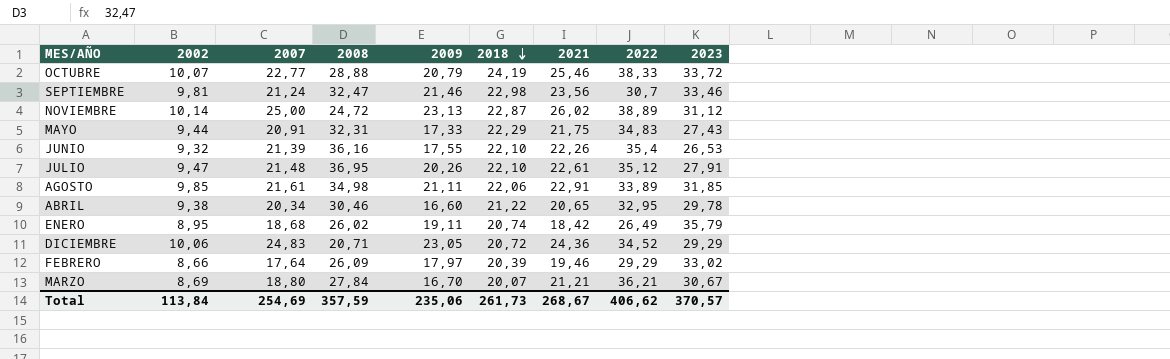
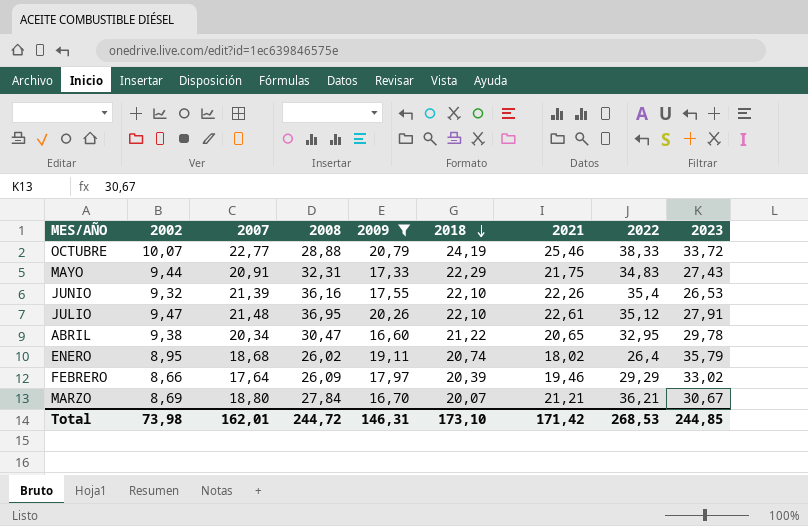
filter: none -> 2009 <= 20,79
ABRIL | 2008: 30,46 -> 30,47
ENERO | 2021: 18,42 -> 18,02
ENERO | 2022: 26,49 -> 26,4
Total | 2002: 113,84 -> 73,98
Total | 2007: 254,69 -> 162,01
Total | 2008: 357,59 -> 244,72
Total | 2009: 235,06 -> 146,31
Total | 2018: 261,73 -> 173,10
Total | 2021: 268,67 -> 171,42
Total | 2022: 406,62 -> 268,53
Total | 2023: 370,57 -> 244,85

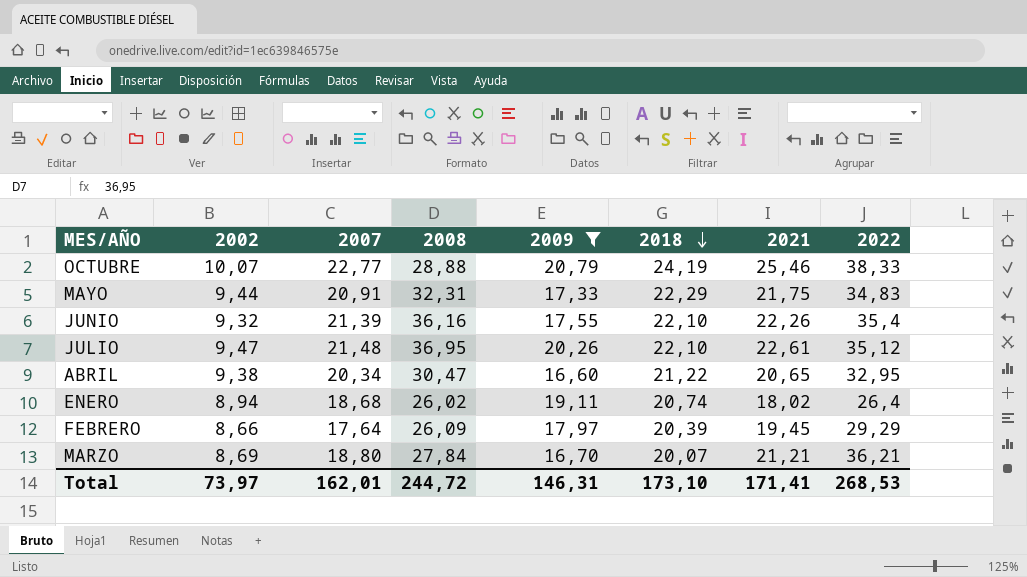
column 2023 | position: 9 -> none
ENERO | 2002: 8,95 -> 8,94
FEBRERO | 2021: 19,46 -> 19,45
Total | 2002: 73,98 -> 73,97
Total | 2021: 171,42 -> 171,41

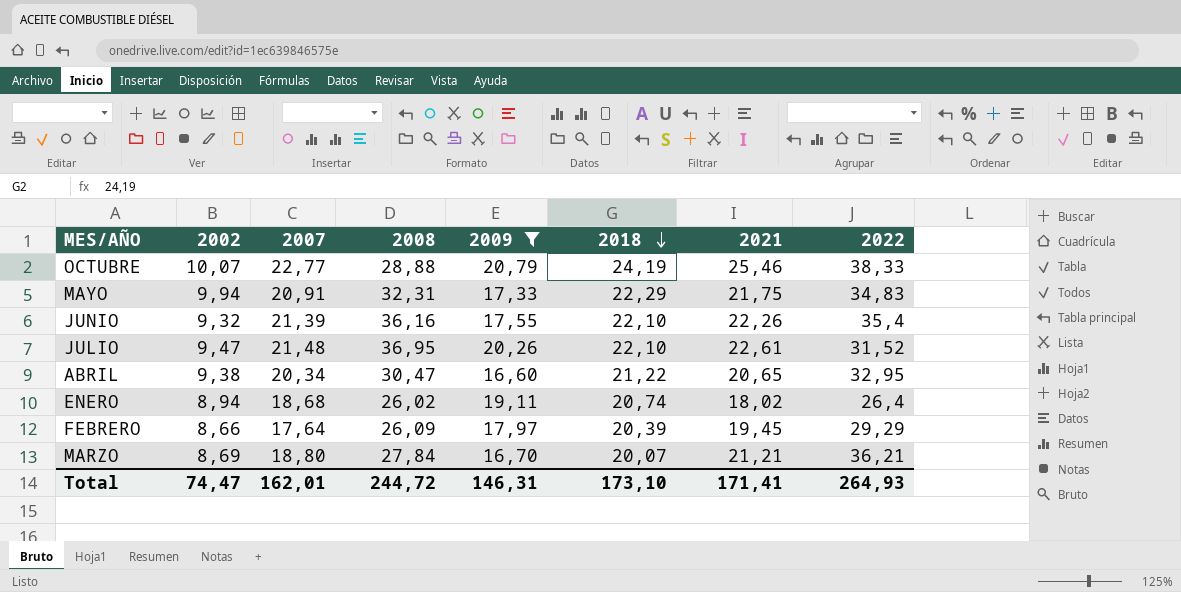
MAYO | 2002: 9,44 -> 9,94
JULIO | 2022: 35,12 -> 31,52
Total | 2002: 73,97 -> 74,47
Total | 2022: 268,53 -> 264,93

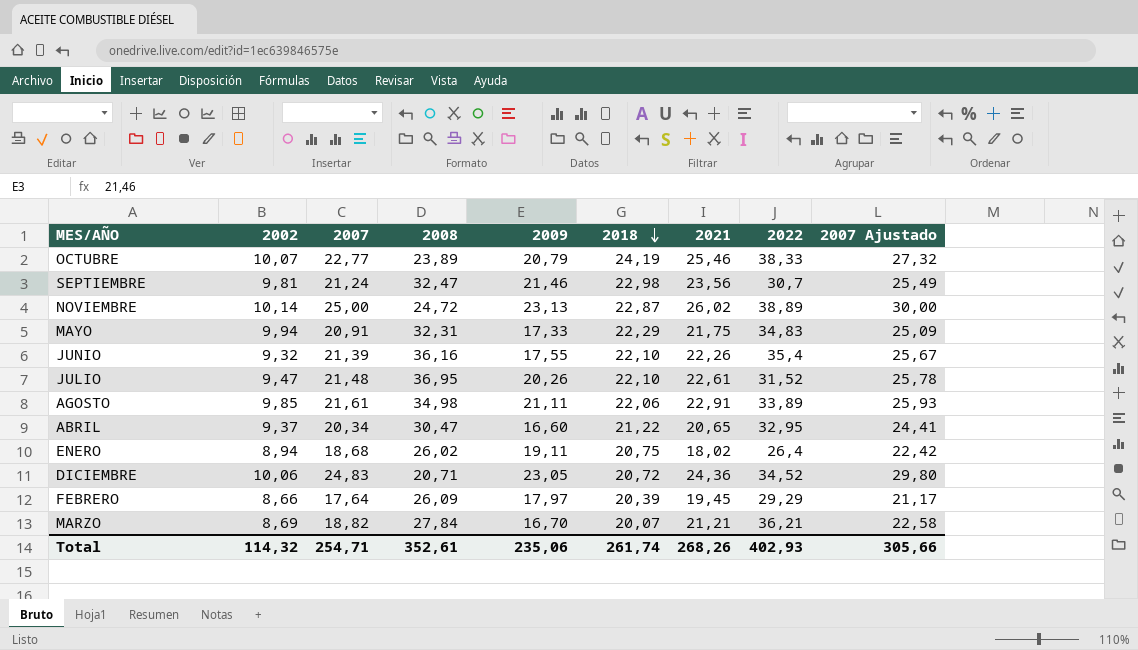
filter: 2009 <= 20,79 -> none
column 2007 Ajustado | formula: none -> [2007] * 1,2
OCTUBRE | 2008: 28,88 -> 23,89
ABRIL | 2002: 9,38 -> 9,37
ENERO | 2018: 20,74 -> 20,75
MARZO | 2007: 18,80 -> 18,82
Total | 2002: 74,47 -> 114,32
Total | 2007: 162,01 -> 254,71
Total | 2008: 244,72 -> 352,61
Total | 2009: 146,31 -> 235,06
Total | 2018: 173,10 -> 261,74
Total | 2021: 171,41 -> 268,26
Total | 2022: 264,93 -> 402,93

